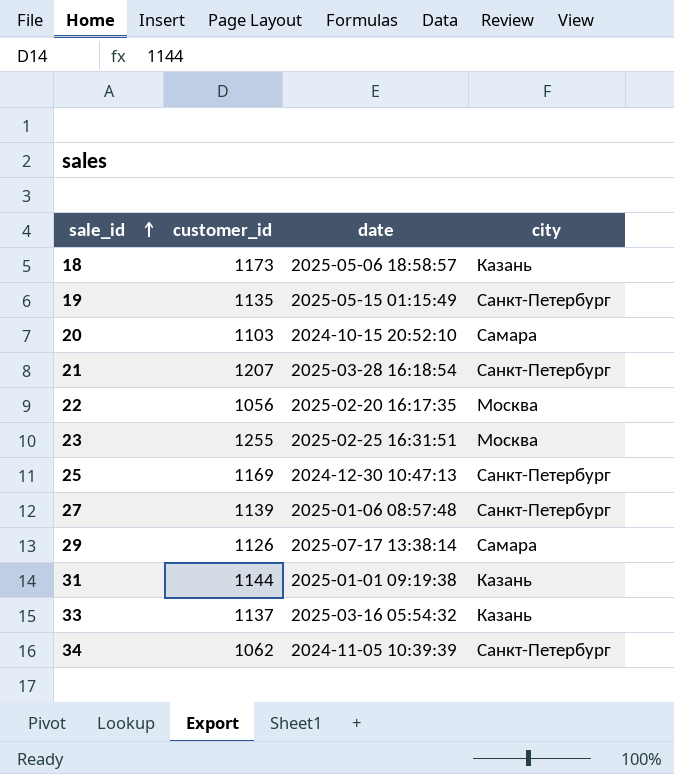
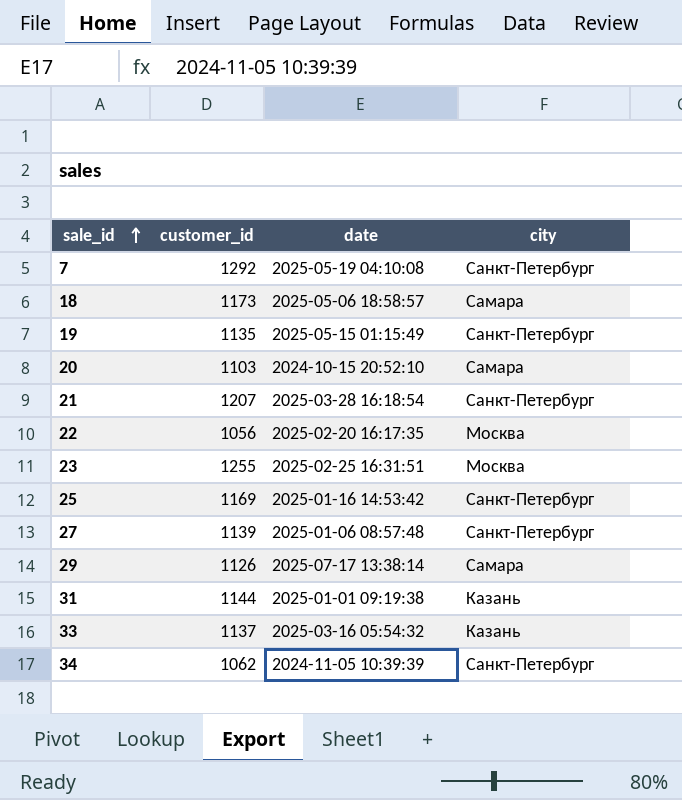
row 7: none -> 1292 | 2025-05-19 04:10:08 | Санкт-Петербург
18 | city: Казань -> Самара
25 | date: 2024-12-30 10:47:13 -> 2025-01-16 14:53:42

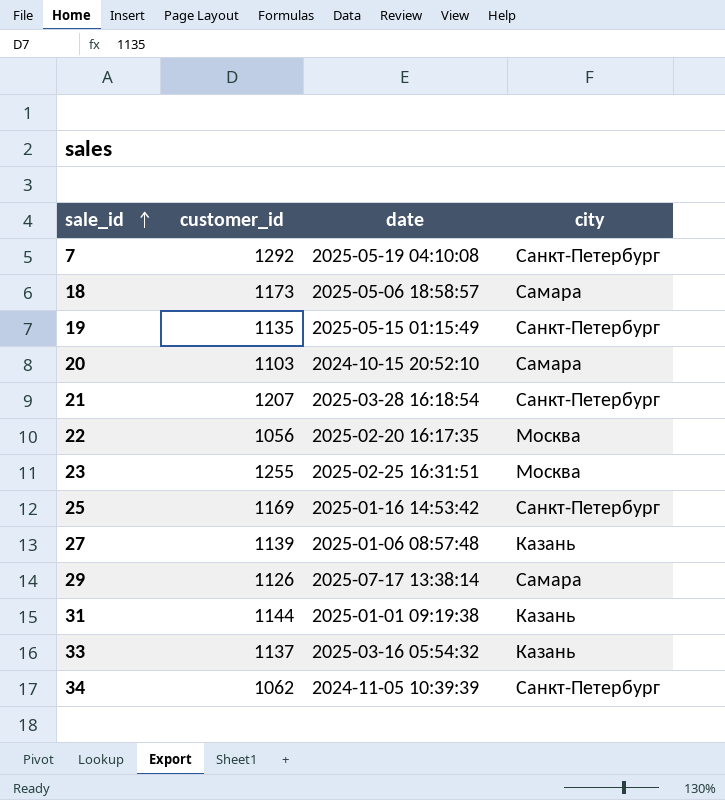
27 | city: Санкт-Петербург -> Казань

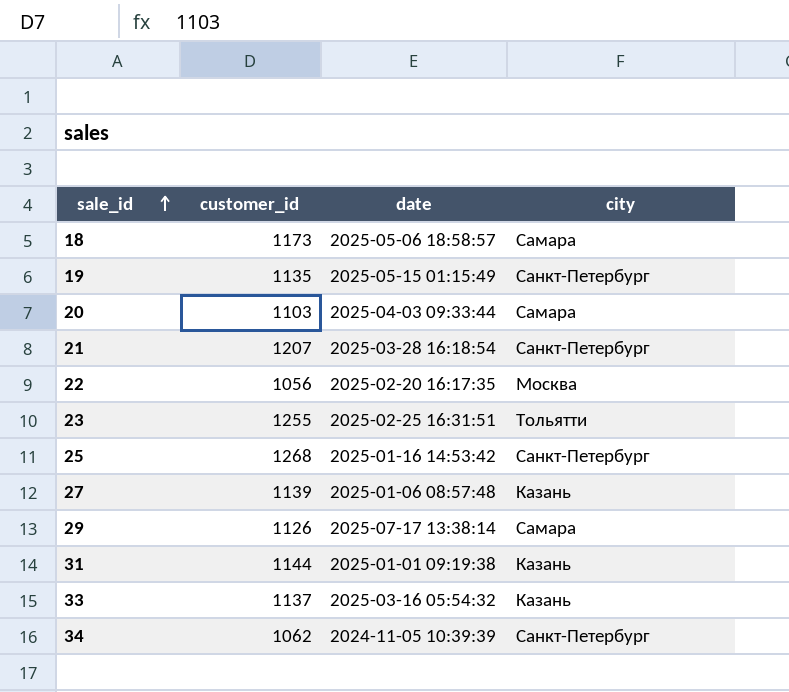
row 7: 1292 | 2025-05-19 04:10:08 | Санкт-Петербург -> none
20 | date: 2024-10-15 20:52:10 -> 2025-04-03 09:33:44
23 | city: Москва -> Тольятти
25 | customer_id: 1169 -> 1268

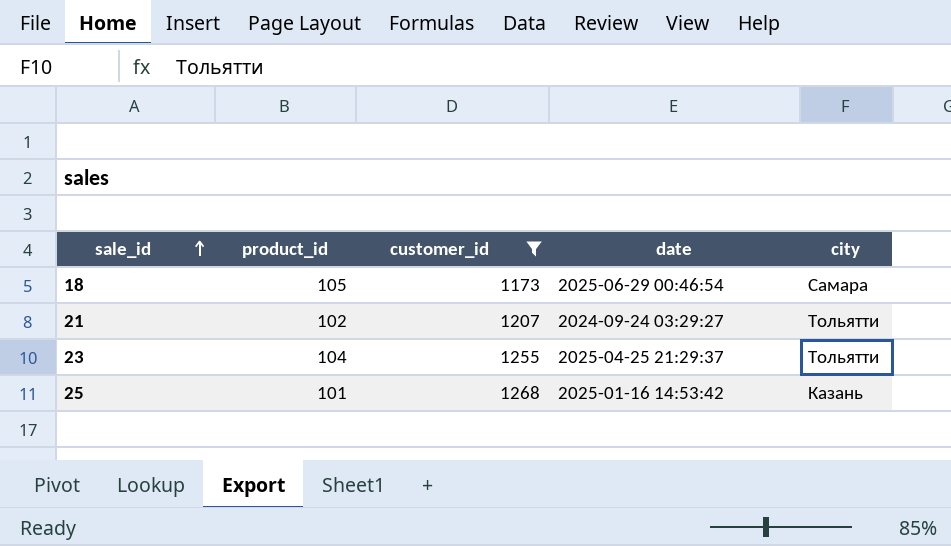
filter: none -> customer_id >= 1173
column product_id | position: none -> 2
18 | date: 2025-05-06 18:58:57 -> 2025-06-29 00:46:54
21 | date: 2025-03-28 16:18:54 -> 2024-09-24 03:29:27
21 | city: Санкт-Петербург -> Тольятти
23 | date: 2025-02-25 16:31:51 -> 2025-04-25 21:29:37
25 | city: Санкт-Петербург -> Казань

